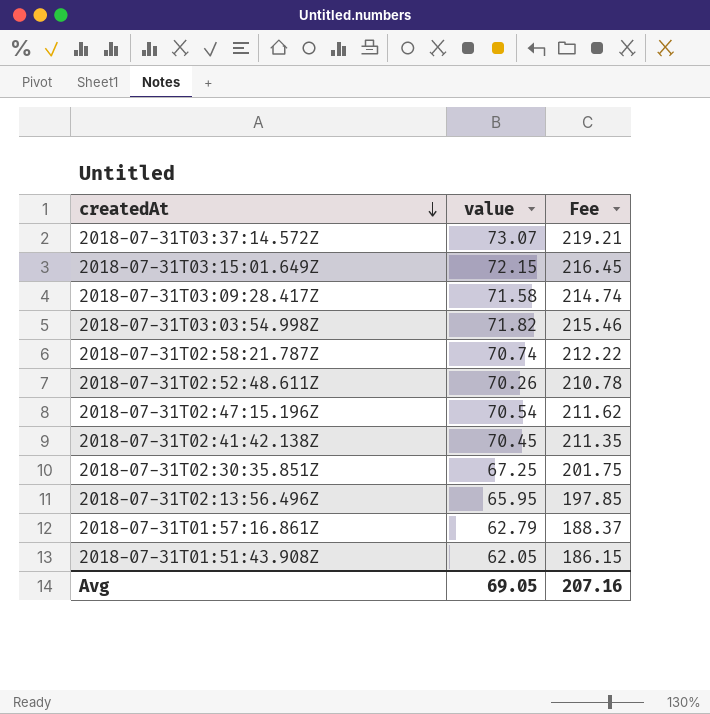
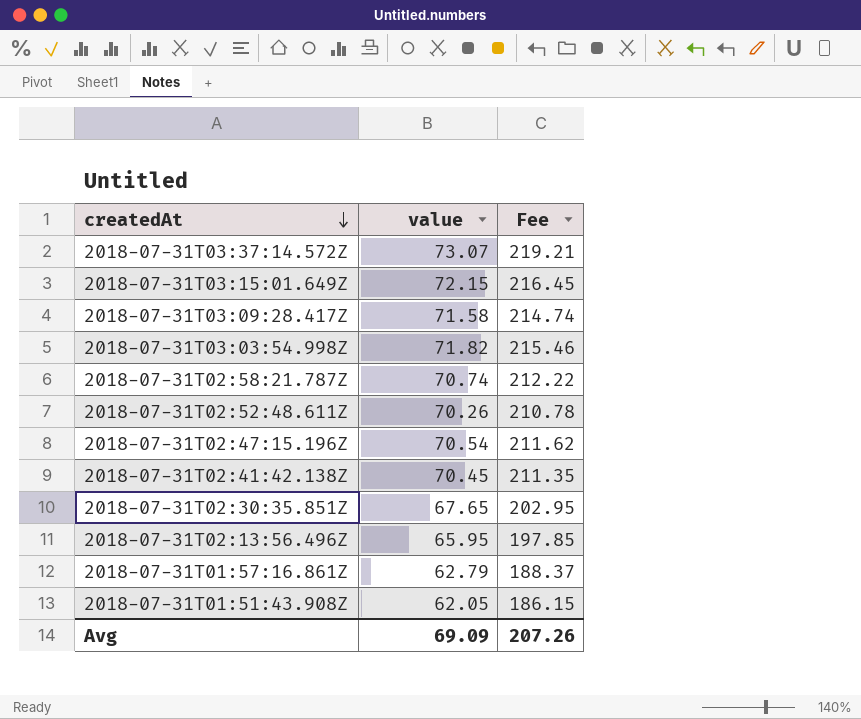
2018-07-31T02:30:35.851Z | value: 67.25 -> 67.65
2018-07-31T02:30:35.851Z | Fee: 201.75 -> 202.95
Avg | value: 69.05 -> 69.09
Avg | Fee: 207.16 -> 207.26

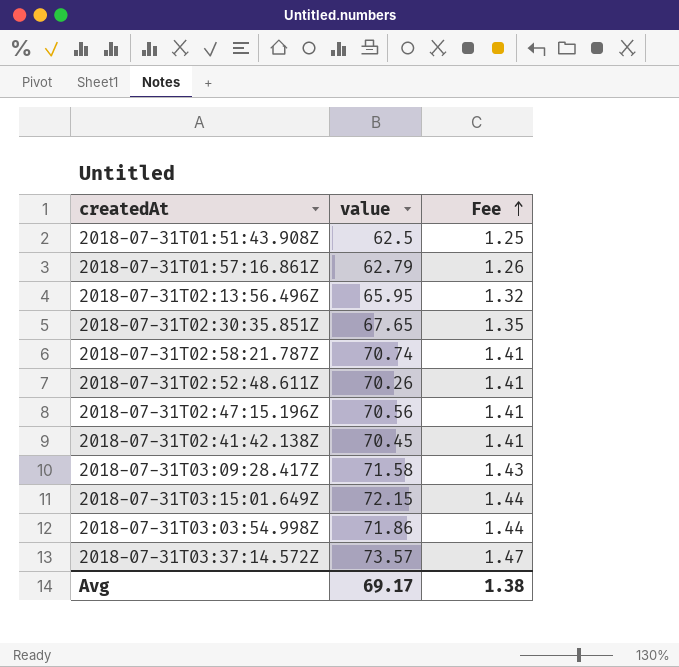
row order: createdAt descending -> Fee ascending
column Fee | formula: [value] * 3 -> [value] * 0.02
2018-07-31T01:51:43.908Z | value: 62.05 -> 62.5
2018-07-31T02:47:15.196Z | value: 70.54 -> 70.56
2018-07-31T03:03:54.998Z | value: 71.82 -> 71.86
2018-07-31T03:37:14.572Z | value: 73.07 -> 73.57
Avg | value: 69.09 -> 69.17
Avg | Fee: 207.26 -> 1.38

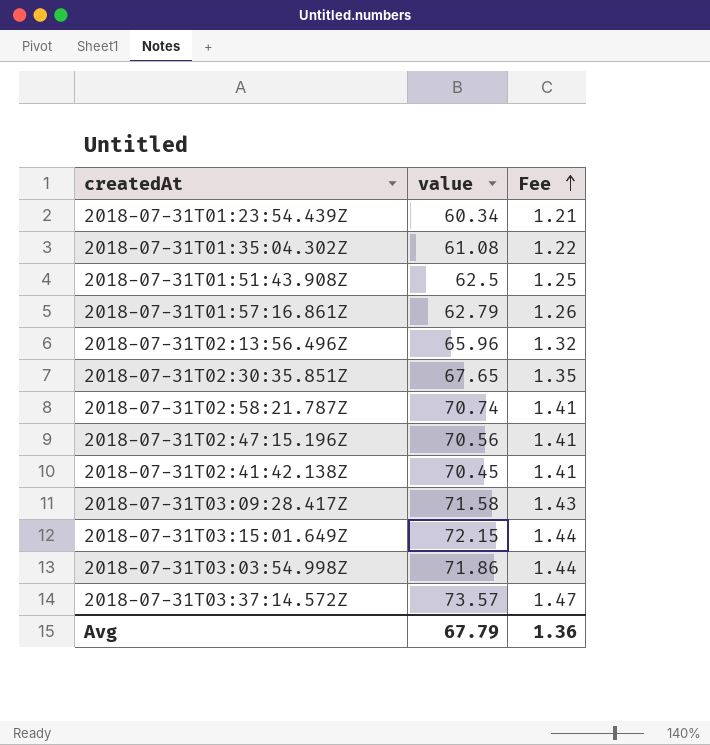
row 2018-07-31T02:52:48.611Z: 70.26 | 1.41 -> none
row 2018-07-31T01:23:54.439Z: none -> 60.34 | 1.21
row 2018-07-31T01:35:04.302Z: none -> 61.08 | 1.22
2018-07-31T02:13:56.496Z | value: 65.95 -> 65.96
Avg | value: 69.17 -> 67.79
Avg | Fee: 1.38 -> 1.36

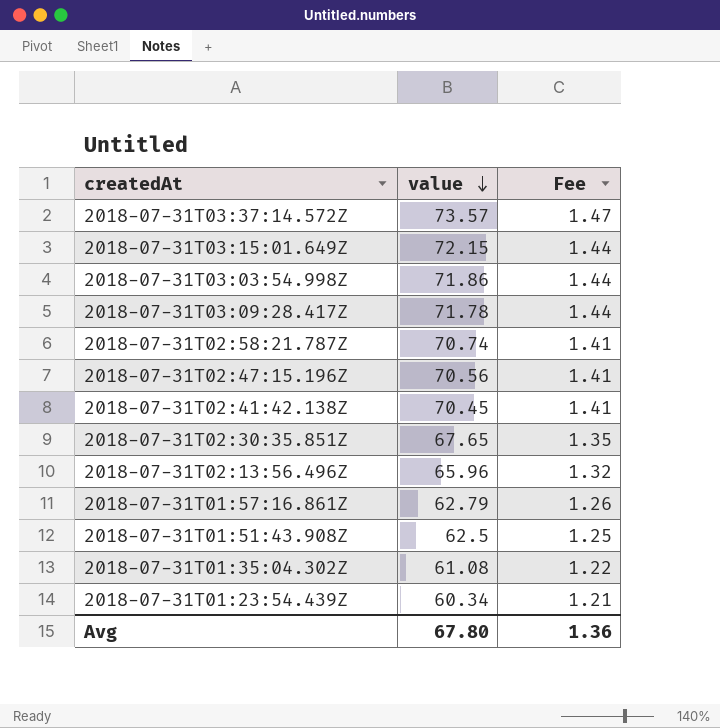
row order: Fee ascending -> value descending
2018-07-31T03:09:28.417Z | value: 71.58 -> 71.78
2018-07-31T03:09:28.417Z | Fee: 1.43 -> 1.44
Avg | value: 67.79 -> 67.80

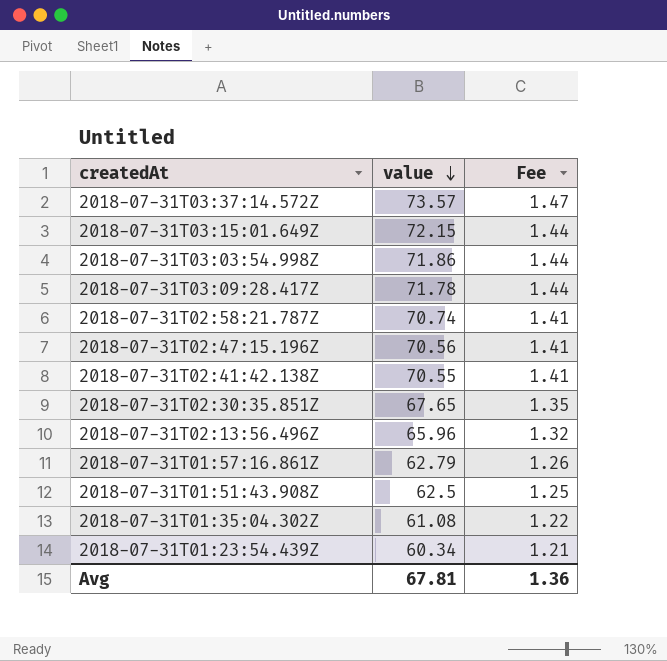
2018-07-31T02:41:42.138Z | value: 70.45 -> 70.55
Avg | value: 67.80 -> 67.81

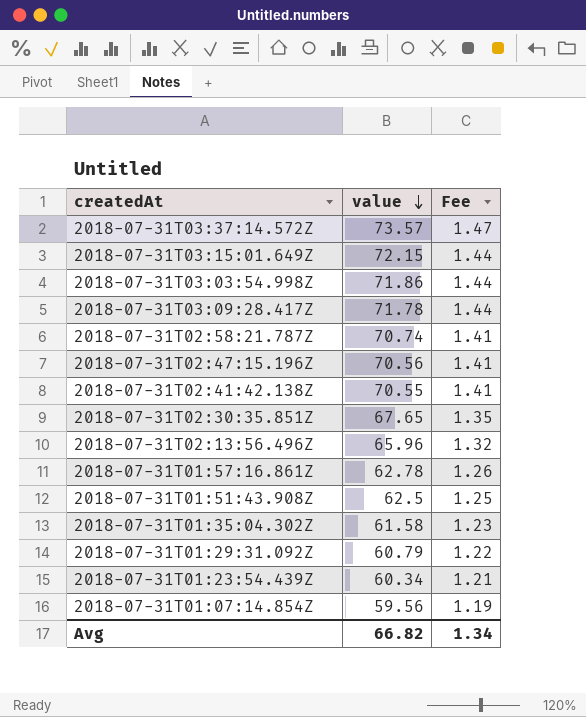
2018-07-31T01:57:16.861Z | value: 62.79 -> 62.78
2018-07-31T01:35:04.302Z | value: 61.08 -> 61.58
2018-07-31T01:35:04.302Z | Fee: 1.22 -> 1.23
row 2018-07-31T01:29:31.092Z: none -> 60.79 | 1.22
row 2018-07-31T01:07:14.854Z: none -> 59.56 | 1.19
Avg | value: 67.81 -> 66.82
Avg | Fee: 1.36 -> 1.34

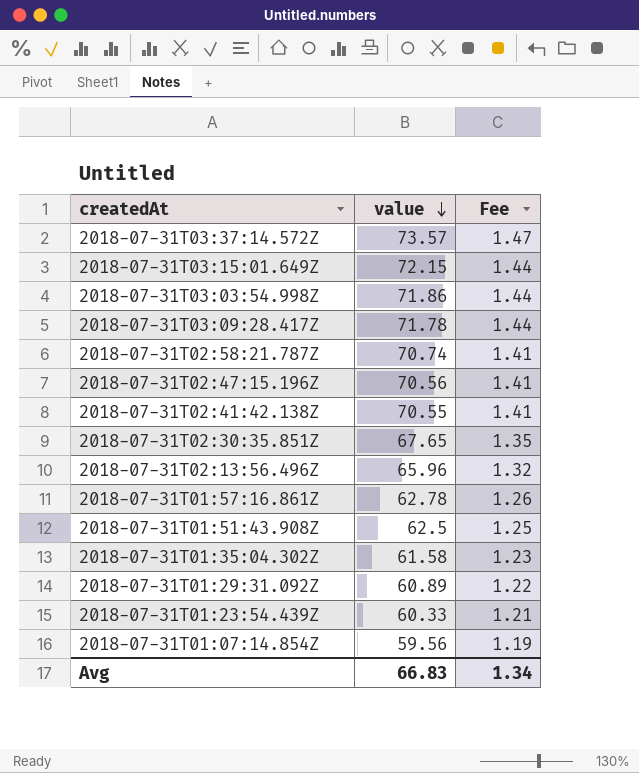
2018-07-31T01:29:31.092Z | value: 60.79 -> 60.89
2018-07-31T01:23:54.439Z | value: 60.34 -> 60.33
Avg | value: 66.82 -> 66.83

